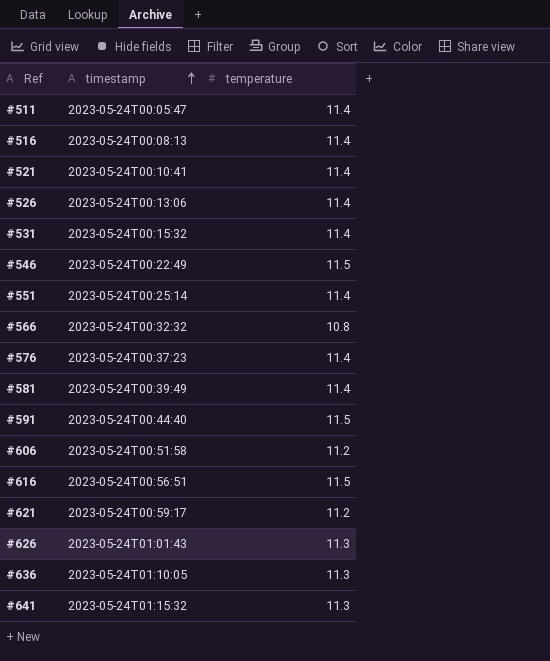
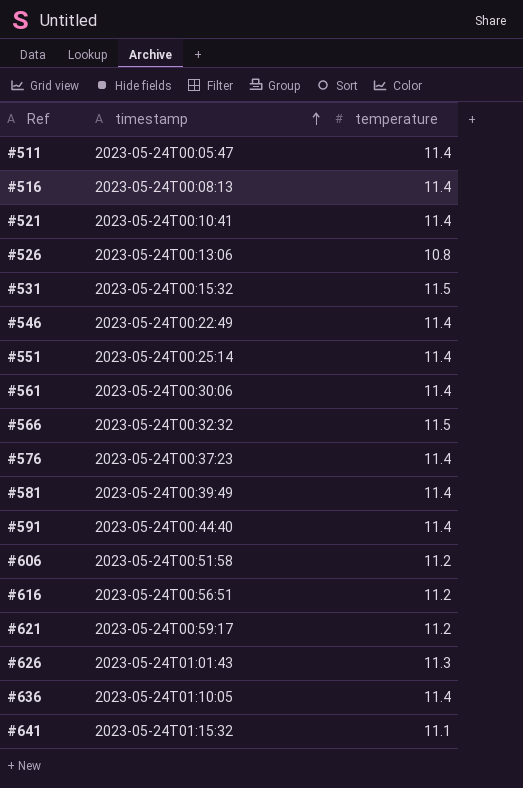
#526 | temperature: 11.4 -> 10.8
#531 | temperature: 11.4 -> 11.5
#546 | temperature: 11.5 -> 11.4
row #561: none -> 2023-05-24T00:30:06 | 11.4
#566 | temperature: 10.8 -> 11.5
#591 | temperature: 11.5 -> 11.4
#616 | temperature: 11.5 -> 11.2
#636 | temperature: 11.3 -> 11.4
#641 | temperature: 11.3 -> 11.1

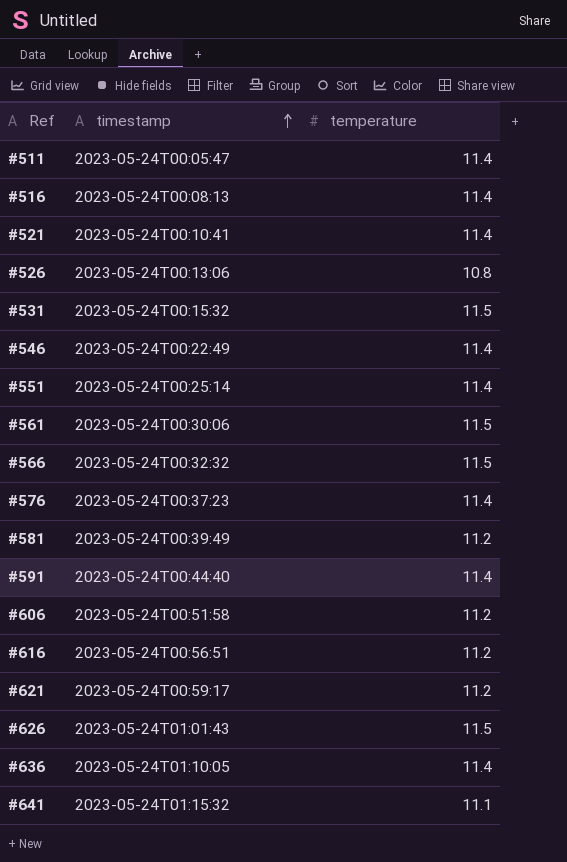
#561 | temperature: 11.4 -> 11.5
#581 | temperature: 11.4 -> 11.2
#626 | temperature: 11.3 -> 11.5

